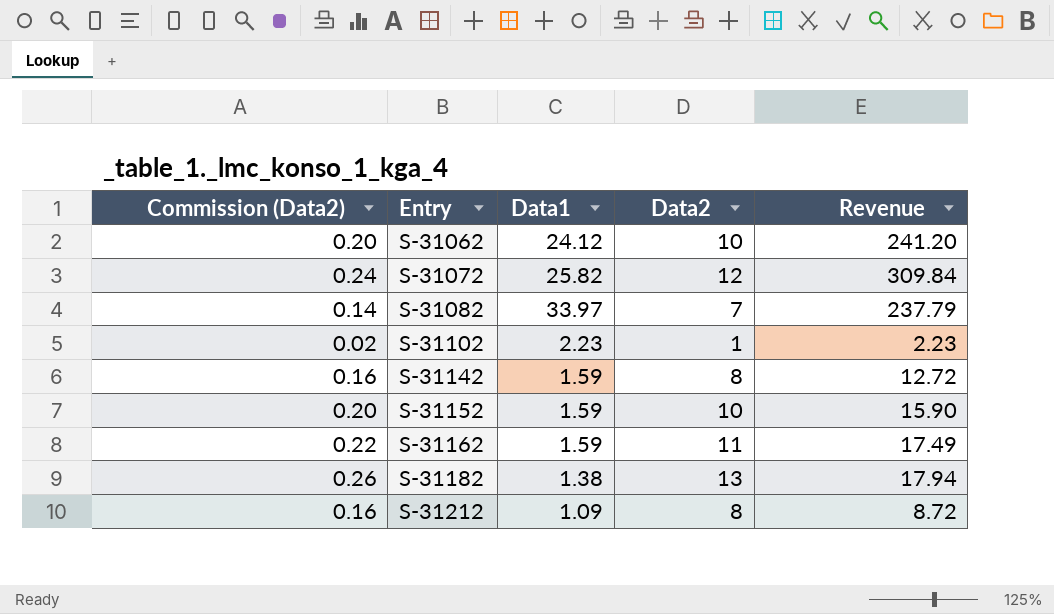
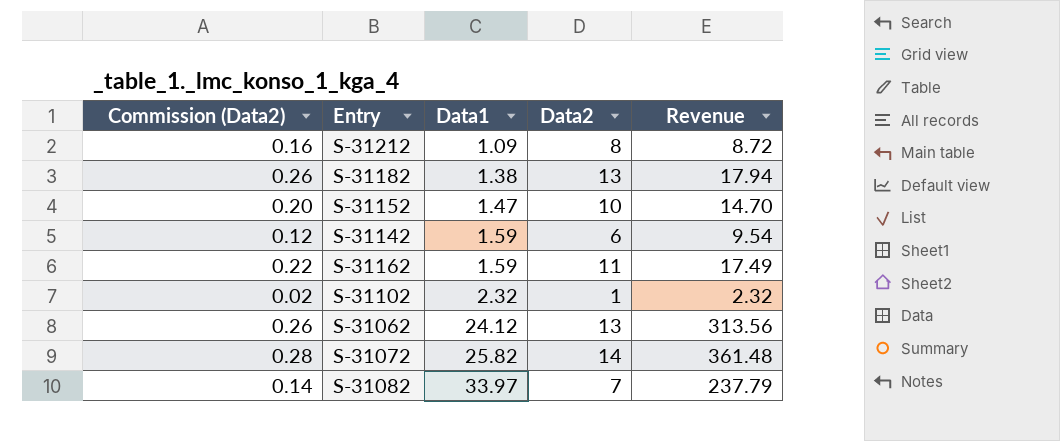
row order: Entry ascending -> Data1 ascending
S-31152 | Data1: 1.59 -> 1.47
S-31152 | Revenue: 15.90 -> 14.70
S-31142 | Commission (Data2): 0.16 -> 0.12
S-31142 | Data2: 8 -> 6
S-31142 | Revenue: 12.72 -> 9.54
S-31102 | Data1: 2.23 -> 2.32
S-31102 | Revenue: 2.23 -> 2.32
S-31062 | Commission (Data2): 0.20 -> 0.26
S-31062 | Data2: 10 -> 13
S-31062 | Revenue: 241.20 -> 313.56
S-31072 | Commission (Data2): 0.24 -> 0.28
S-31072 | Data2: 12 -> 14
S-31072 | Revenue: 309.84 -> 361.48

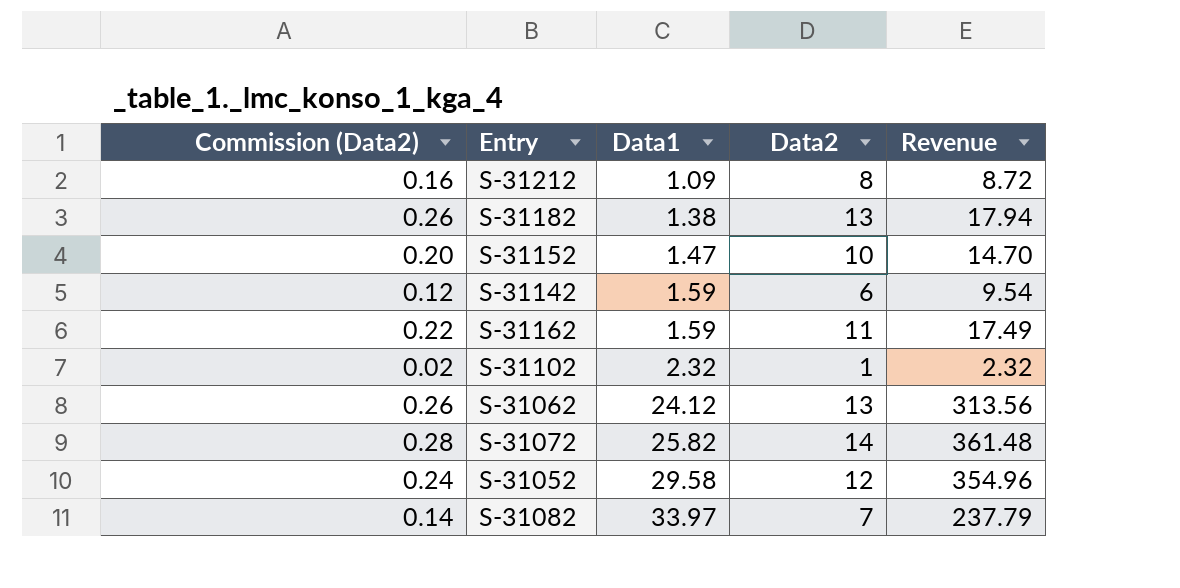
row S-31052: none -> 0.24 | 29.58 | 12 | 354.96

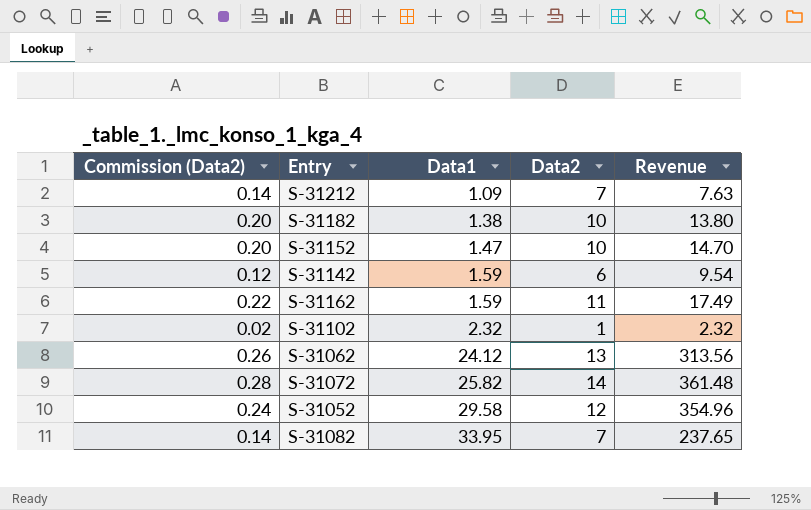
S-31212 | Commission (Data2): 0.16 -> 0.14
S-31212 | Data2: 8 -> 7
S-31212 | Revenue: 8.72 -> 7.63
S-31182 | Commission (Data2): 0.26 -> 0.20
S-31182 | Data2: 13 -> 10
S-31182 | Revenue: 17.94 -> 13.80
S-31082 | Data1: 33.97 -> 33.95
S-31082 | Revenue: 237.79 -> 237.65

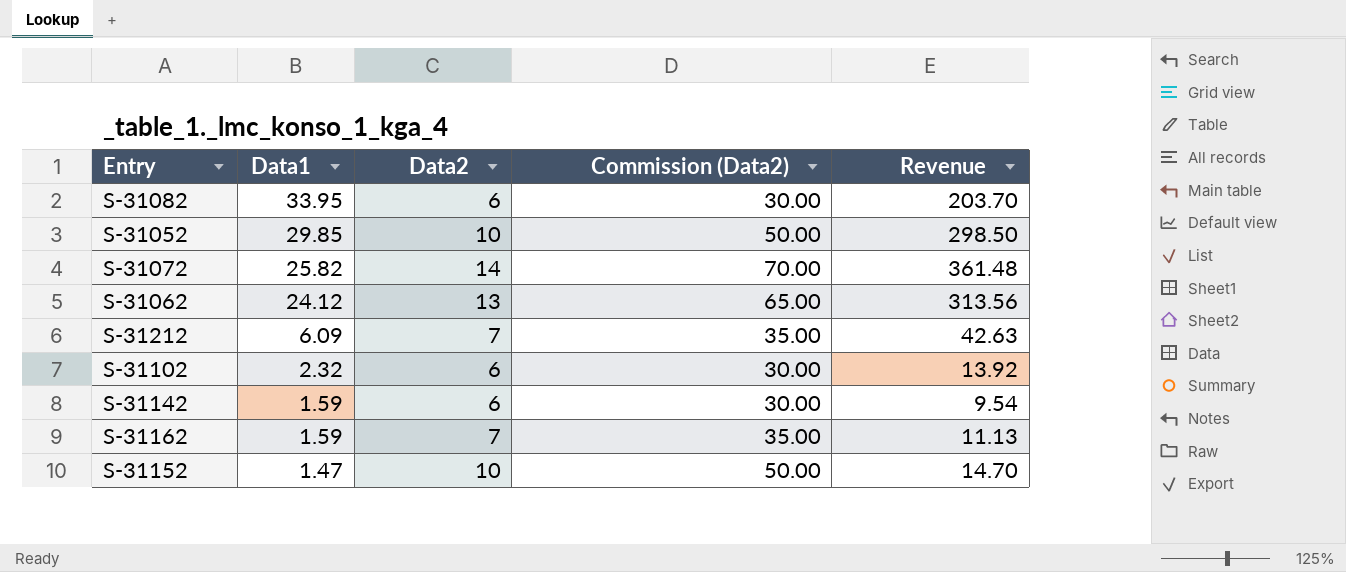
row order: Data1 ascending -> Data1 descending
column Commission (Data2) | formula: [Data2] * 0.02 -> [Data2] * 5
column Commission (Data2) | position: 1 -> 4
row S-31182: 0.20 | 1.38 | 10 | 13.80 -> none
S-31082 | Data2: 7 -> 6
S-31082 | Revenue: 237.65 -> 203.70
S-31052 | Data1: 29.58 -> 29.85
S-31052 | Data2: 12 -> 10
S-31052 | Revenue: 354.96 -> 298.50
S-31212 | Data1: 1.09 -> 6.09
S-31212 | Revenue: 7.63 -> 42.63
S-31102 | Data2: 1 -> 6
S-31102 | Revenue: 2.32 -> 13.92
S-31162 | Data2: 11 -> 7
S-31162 | Revenue: 17.49 -> 11.13

